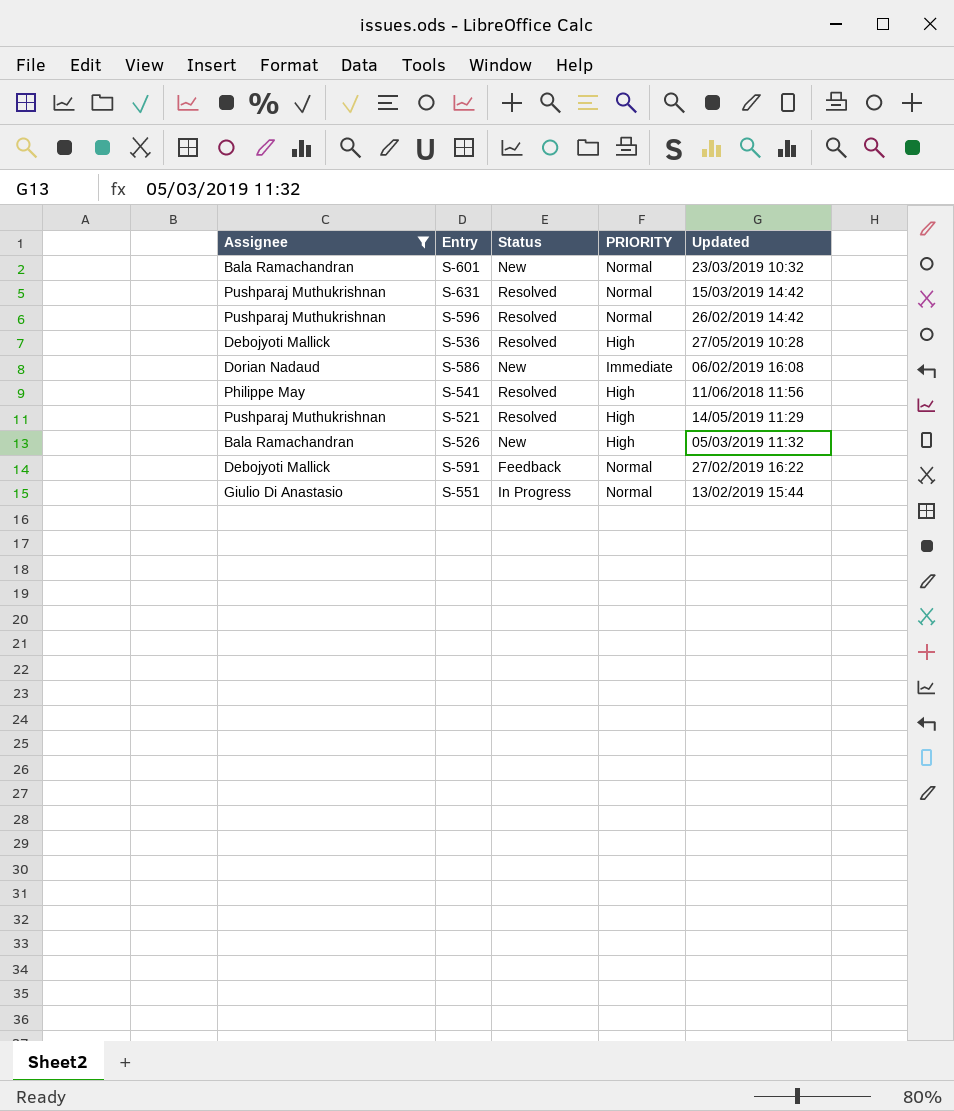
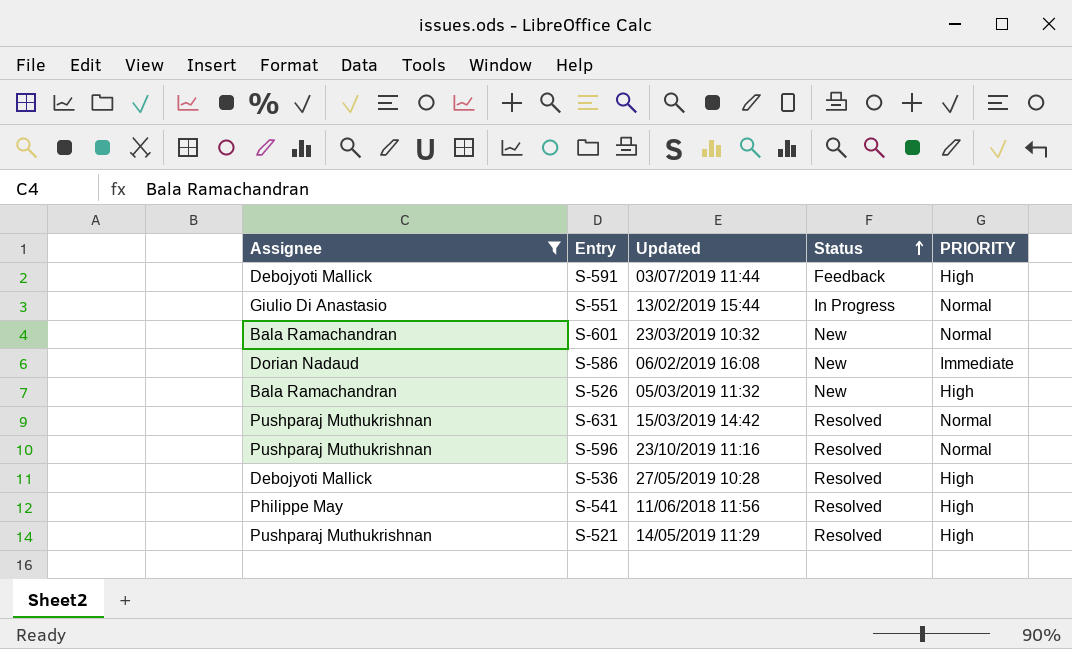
row order: none -> Status ascending
column Updated | position: 5 -> 3
S-591 | Updated: 27/02/2019 16:22 -> 03/07/2019 11:44
S-591 | PRIORITY: Normal -> High
S-596 | Updated: 26/02/2019 14:42 -> 23/10/2019 11:16

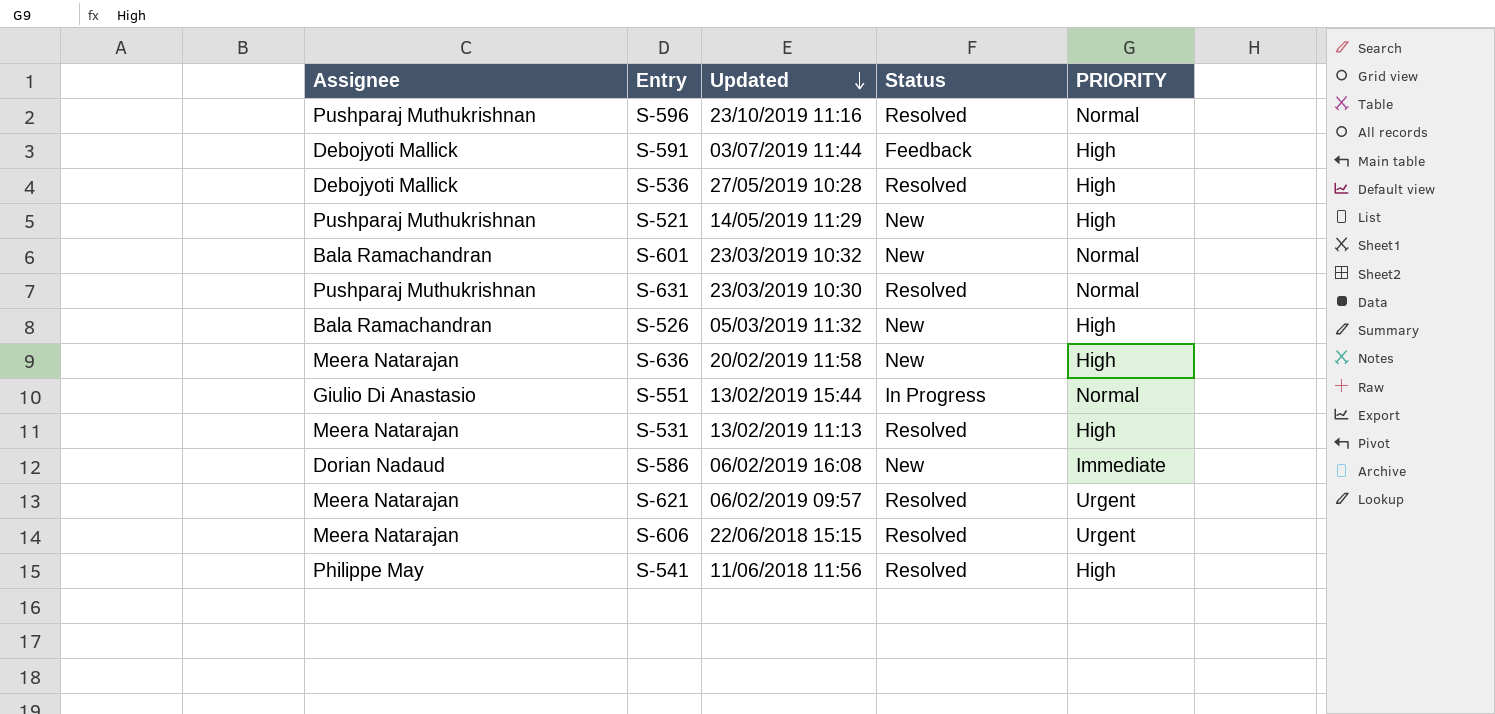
filter: Assignee != Meera Natarajan -> none
row order: Status ascending -> Updated descending
S-521 | Status: Resolved -> New
S-631 | Updated: 15/03/2019 14:42 -> 23/03/2019 10:30

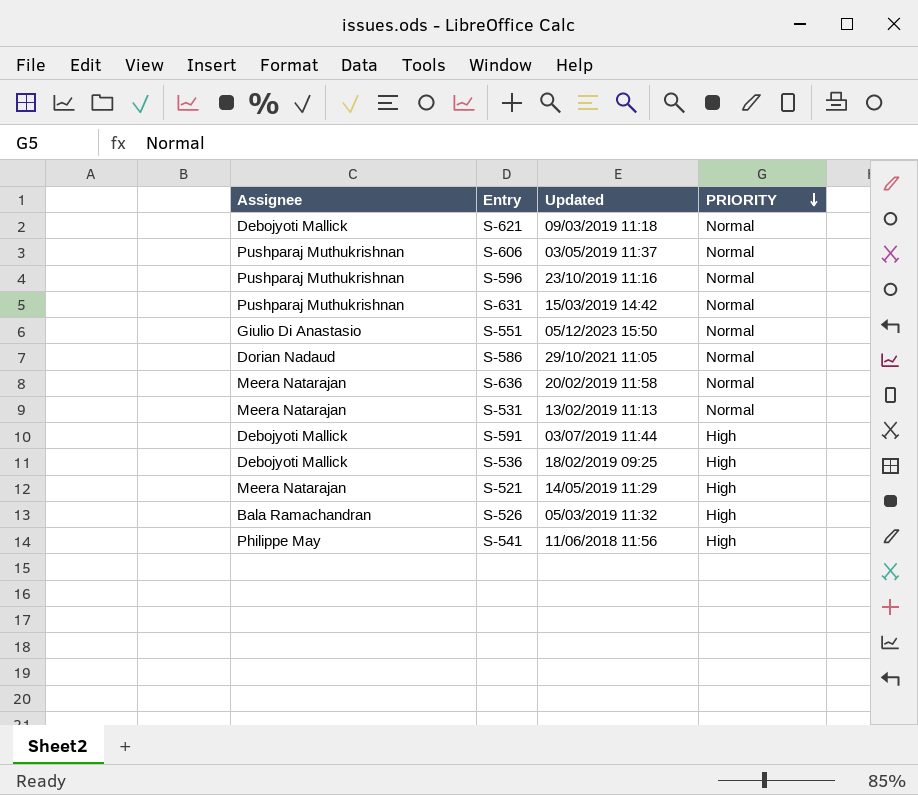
row order: Updated descending -> PRIORITY descending
column Status | position: 4 -> none
row S-601: Bala Ramachandran | 23/03/2019 10:32 | New | Normal -> none
S-621 | Assignee: Meera Natarajan -> Debojyoti Mallick
S-621 | Updated: 06/02/2019 09:57 -> 09/03/2019 11:18
S-621 | PRIORITY: Urgent -> Normal
S-606 | Assignee: Meera Natarajan -> Pushparaj Muthukrishnan
S-606 | Updated: 22/06/2018 15:15 -> 03/05/2019 11:37
S-606 | PRIORITY: Urgent -> Normal
S-631 | Updated: 23/03/2019 10:30 -> 15/03/2019 14:42
S-551 | Updated: 13/02/2019 15:44 -> 05/12/2023 15:50
S-586 | Updated: 06/02/2019 16:08 -> 29/10/2021 11:05
S-586 | PRIORITY: Immediate -> Normal
S-636 | PRIORITY: High -> Normal
S-531 | PRIORITY: High -> Normal
S-536 | Updated: 27/05/2019 10:28 -> 18/02/2019 09:25
S-521 | Assignee: Pushparaj Muthukrishnan -> Meera Natarajan

